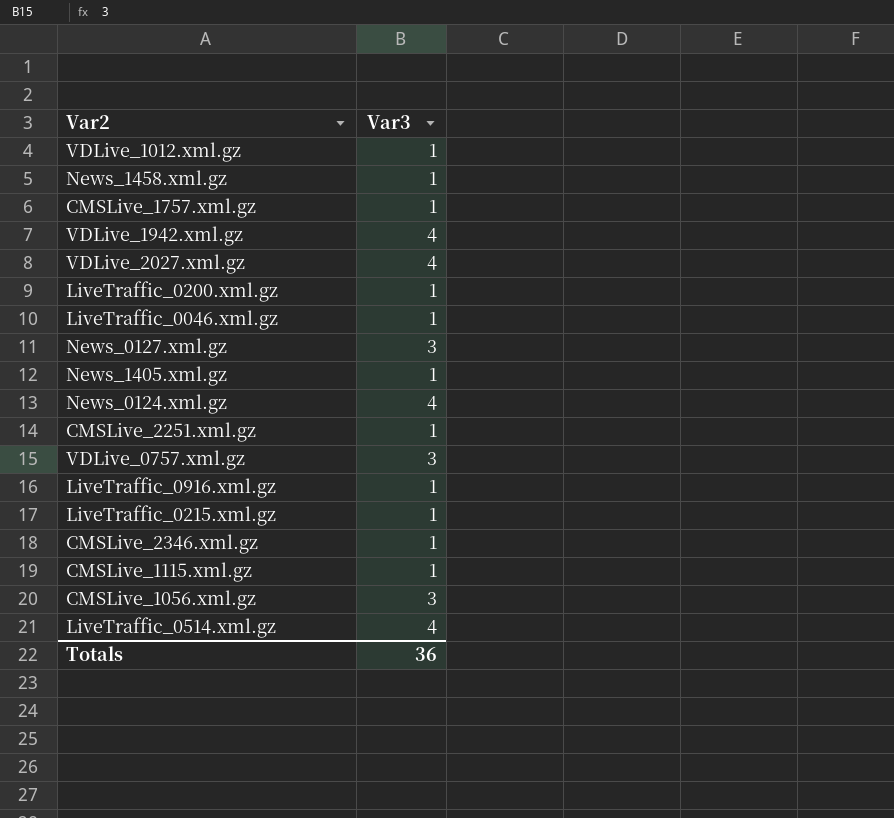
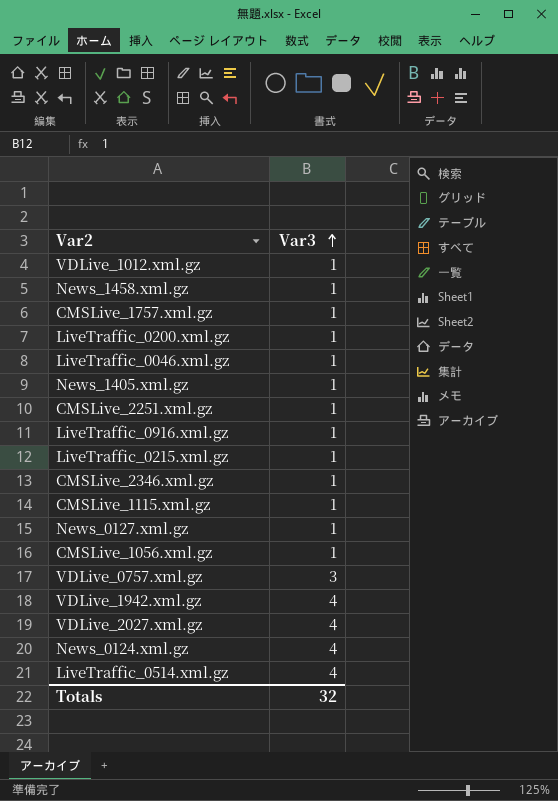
row order: none -> Var3 ascending
News_0127.xml.gz | Var3: 3 -> 1
CMSLive_1056.xml.gz | Var3: 3 -> 1
Totals | Var3: 36 -> 32

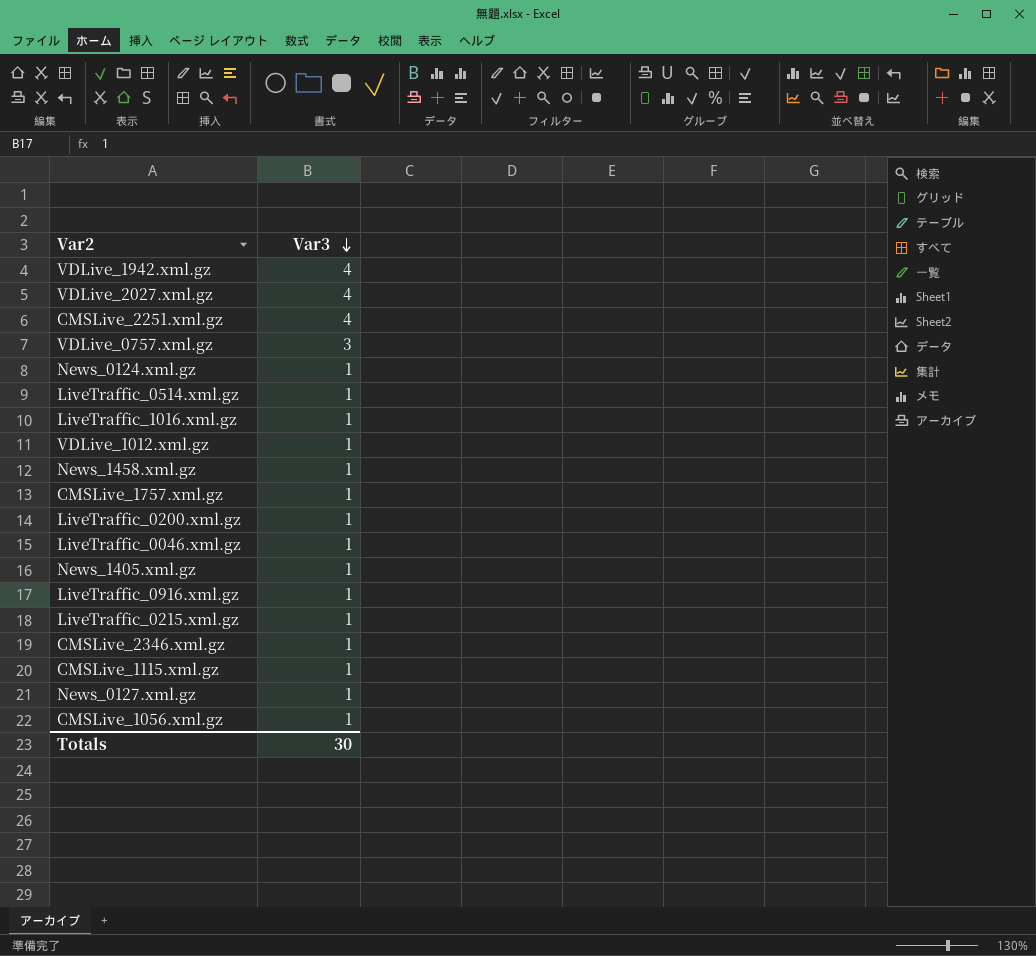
row order: Var3 ascending -> Var3 descending
CMSLive_2251.xml.gz | Var3: 1 -> 4
News_0124.xml.gz | Var3: 4 -> 1
LiveTraffic_0514.xml.gz | Var3: 4 -> 1
row LiveTraffic_1016.xml.gz: none -> 1
Totals | Var3: 32 -> 30

